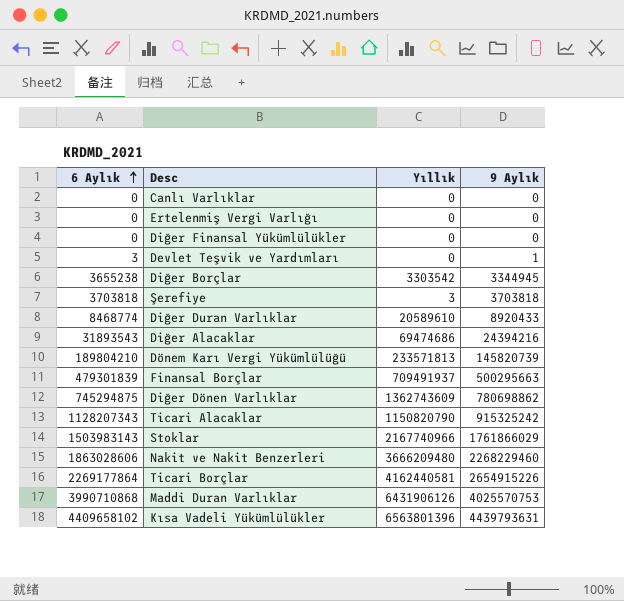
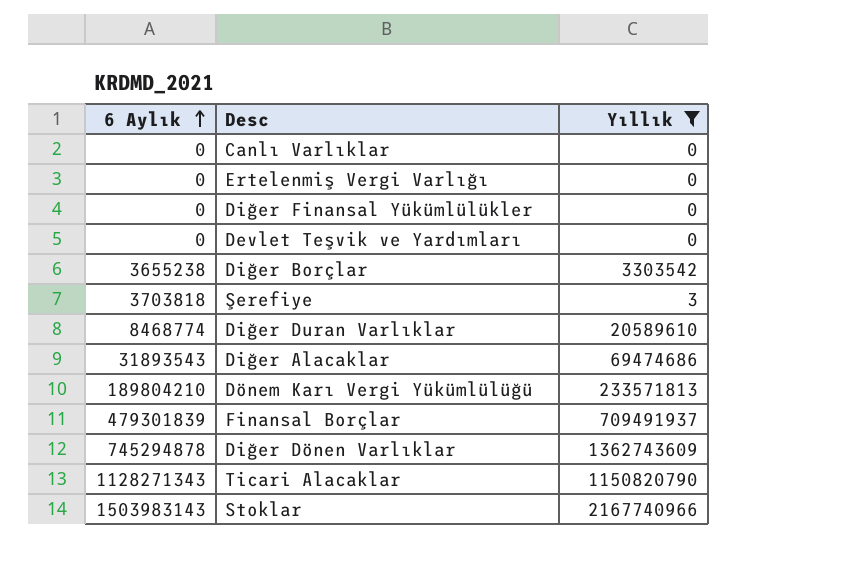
filter: none -> Yıllık <= 2167740966
column 9 Aylık | position: 4 -> none
Devlet Teşvik ve Yardımları | 6 Aylık: 3 -> 0
Diğer Dönen Varlıklar | 6 Aylık: 745294875 -> 745294878
Ticari Alacaklar | 6 Aylık: 1128207343 -> 1128271343

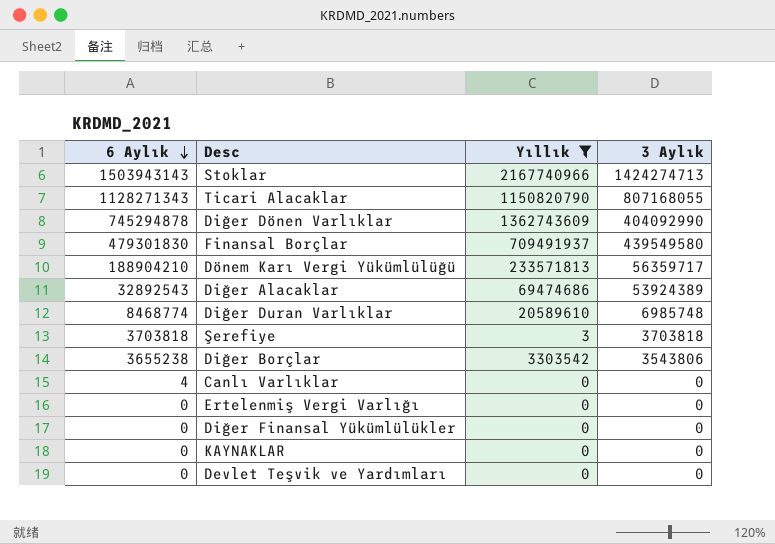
row order: 6 Aylık ascending -> 6 Aylık descending
column 3 Aylık | position: none -> 4
Stoklar | 6 Aylık: 1503983143 -> 1503943143
Finansal Borçlar | 6 Aylık: 479301839 -> 479301830
Dönem Karı Vergi Yükümlülüğü | 6 Aylık: 189804210 -> 188904210
Diğer Alacaklar | 6 Aylık: 31893543 -> 32892543
Canlı Varlıklar | 6 Aylık: 0 -> 4
row KAYNAKLAR: none -> 0 | 0 | 0

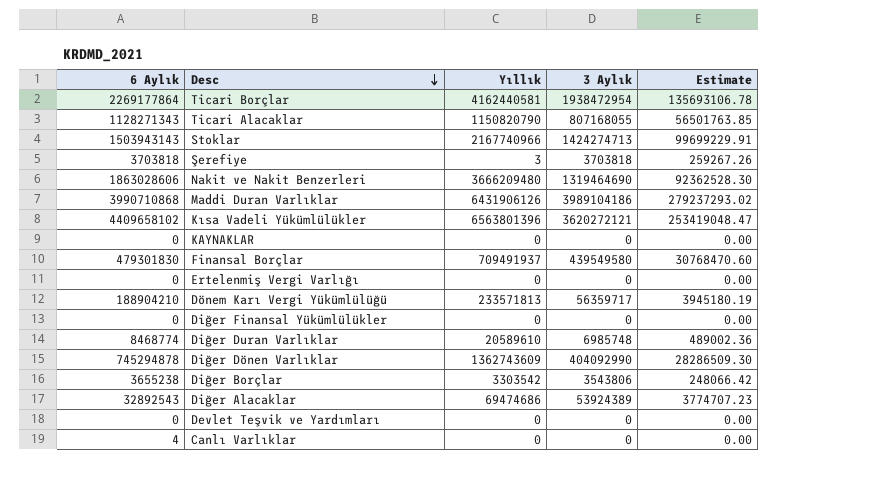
filter: Yıllık <= 2167740966 -> none
row order: 6 Aylık descending -> Desc descending
column Estimate | formula: none -> [3 Aylık] * 0.07

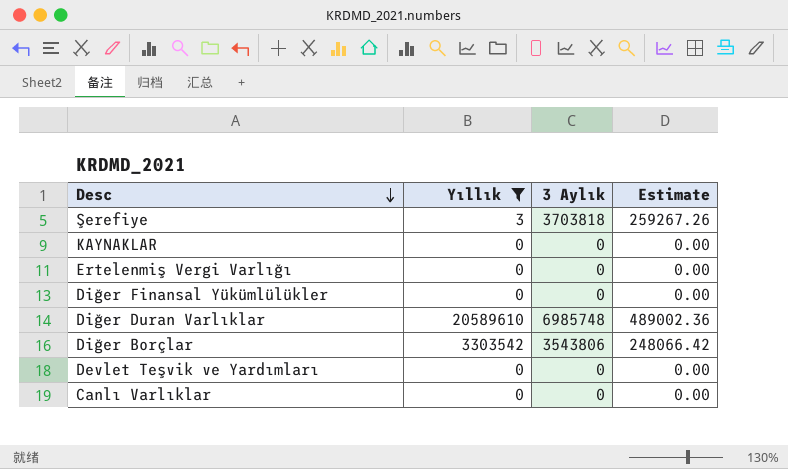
filter: none -> Yıllık <= 20589610
column 6 Aylık | position: 1 -> none

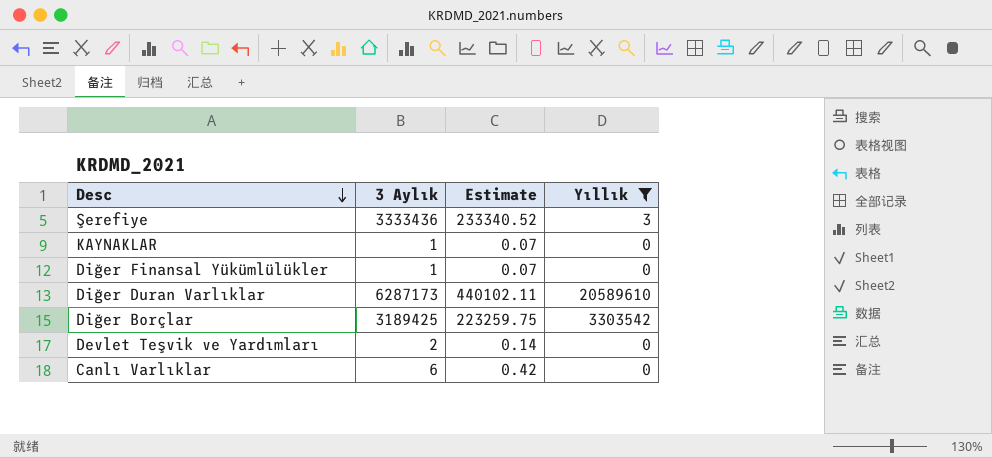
column Yıllık | position: 2 -> 4
row Ertelenmiş Vergi Varlığı: 0 | 0 | 0.00 -> none
Şerefiye | 3 Aylık: 3703818 -> 3333436
Şerefiye | Estimate: 259267.26 -> 233340.52
KAYNAKLAR | 3 Aylık: 0 -> 1
KAYNAKLAR | Estimate: 0.00 -> 0.07
Diğer Finansal Yükümlülükler | 3 Aylık: 0 -> 1
Diğer Finansal Yükümlülükler | Estimate: 0.00 -> 0.07
Diğer Duran Varlıklar | 3 Aylık: 6985748 -> 6287173
Diğer Duran Varlıklar | Estimate: 489002.36 -> 440102.11
Diğer Borçlar | 3 Aylık: 3543806 -> 3189425
Diğer Borçlar | Estimate: 248066.42 -> 223259.75
Devlet Teşvik ve Yardımları | 3 Aylık: 0 -> 2
Devlet Teşvik ve Yardımları | Estimate: 0.00 -> 0.14
Canlı Varlıklar | 3 Aylık: 0 -> 6
Canlı Varlıklar | Estimate: 0.00 -> 0.42

